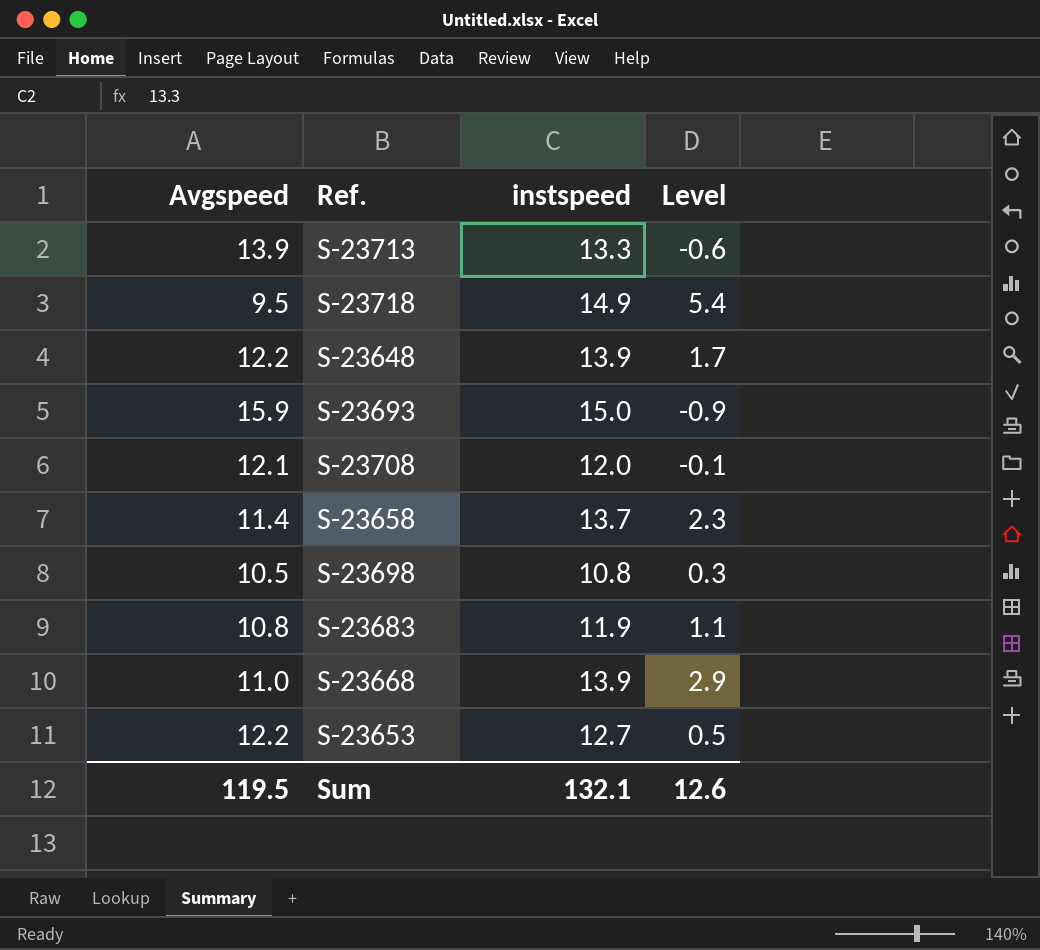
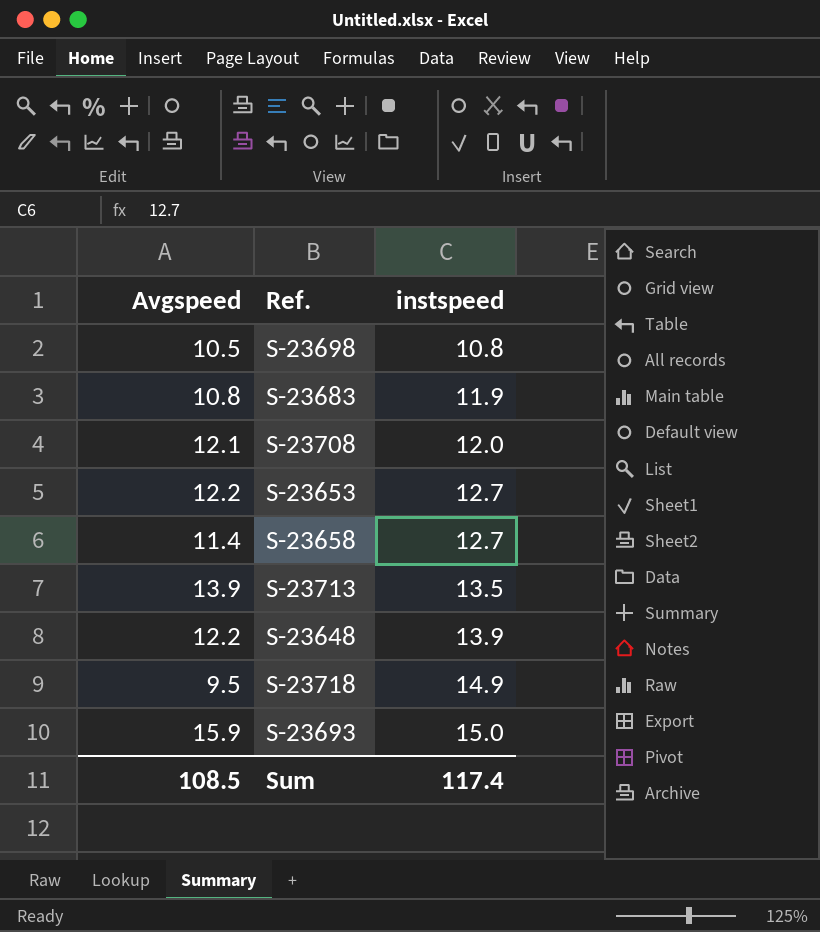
row order: none -> instspeed ascending
column Level | formula: [instspeed] - [Avgspeed] -> none
row S-23668: 11.0 | 13.9 | 2.9 -> none
S-23658 | instspeed: 13.7 -> 12.7
S-23713 | instspeed: 13.3 -> 13.5
Sum | Avgspeed: 119.5 -> 108.5
Sum | instspeed: 132.1 -> 117.4

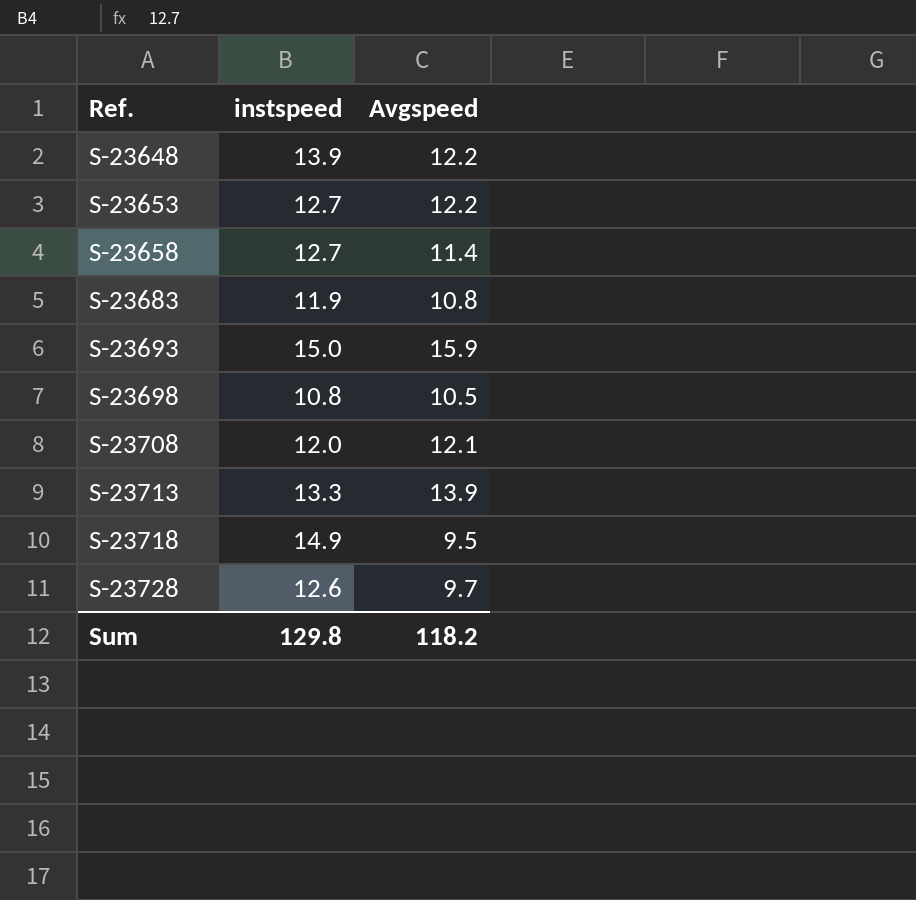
row order: instspeed ascending -> Ref. ascending
column Avgspeed | position: 1 -> 3
S-23713 | instspeed: 13.5 -> 13.3
row S-23728: none -> 12.6 | 9.7
Sum | instspeed: 117.4 -> 129.8
Sum | Avgspeed: 108.5 -> 118.2

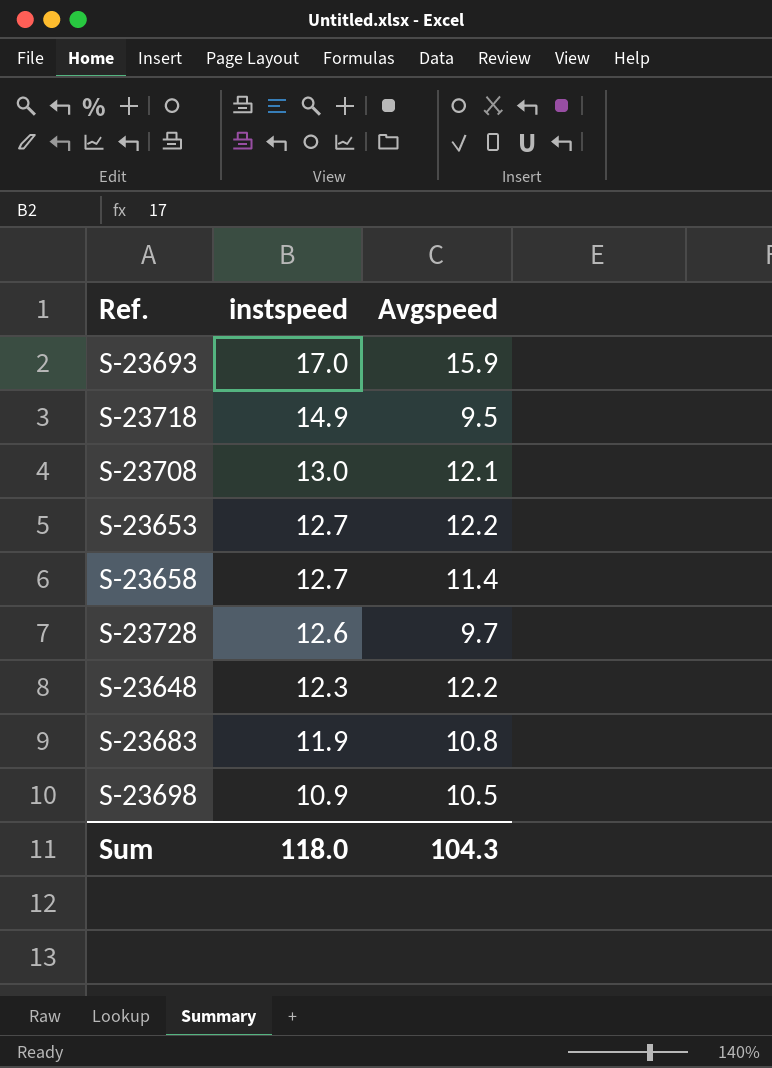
row order: Ref. ascending -> instspeed descending
row S-23713: 13.3 | 13.9 -> none
S-23693 | instspeed: 15.0 -> 17.0
S-23708 | instspeed: 12.0 -> 13.0
S-23648 | instspeed: 13.9 -> 12.3
S-23698 | instspeed: 10.8 -> 10.9
Sum | instspeed: 129.8 -> 118.0
Sum | Avgspeed: 118.2 -> 104.3

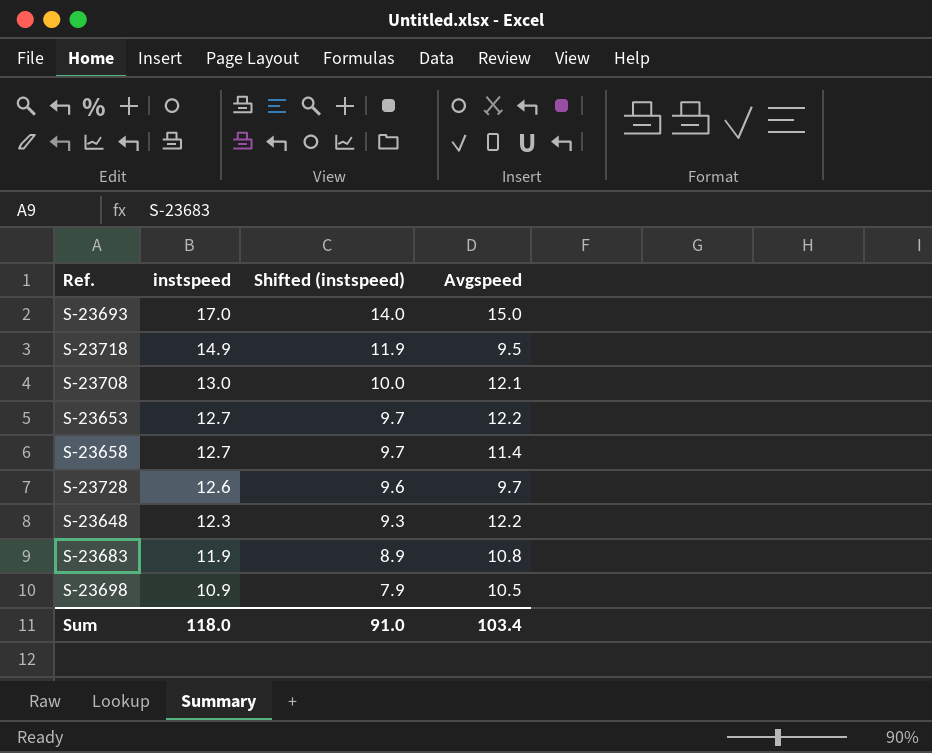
column Shifted (instspeed) | formula: none -> [instspeed] - 3
S-23693 | Avgspeed: 15.9 -> 15.0
Sum | Avgspeed: 104.3 -> 103.4

